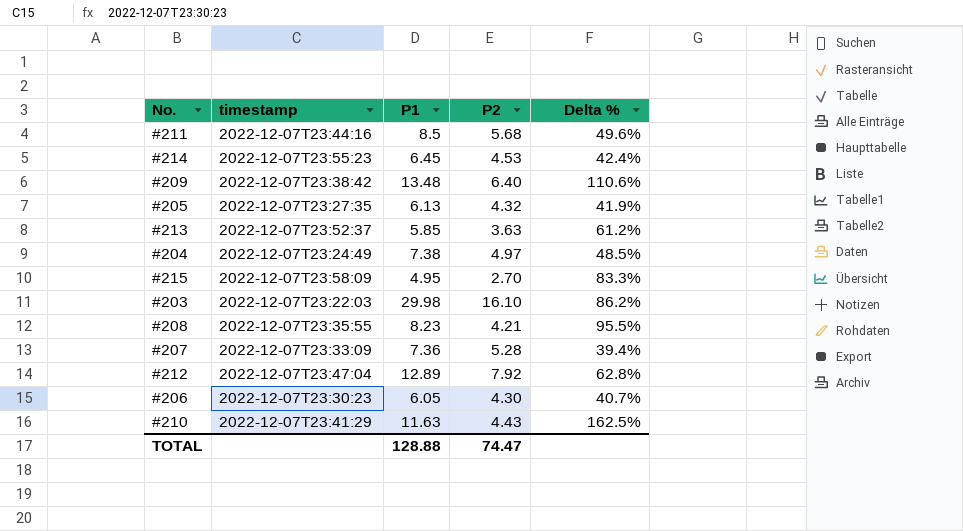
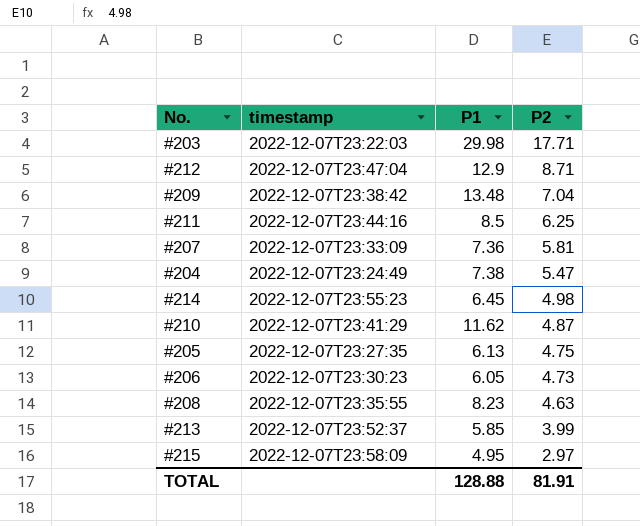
row order: none -> P2 descending
column Delta % | formula: ([P1] - [P2]) / [P2] -> none
#203 | P2: 16.10 -> 17.71
#212 | P1: 12.89 -> 12.9
#212 | P2: 7.92 -> 8.71
#209 | P2: 6.40 -> 7.04
#211 | P2: 5.68 -> 6.25
#207 | P2: 5.28 -> 5.81
#204 | P2: 4.97 -> 5.47
#214 | P2: 4.53 -> 4.98
#210 | P1: 11.63 -> 11.62
#210 | P2: 4.43 -> 4.87
#205 | P2: 4.32 -> 4.75
#206 | P2: 4.30 -> 4.73
#208 | P2: 4.21 -> 4.63
#213 | P2: 3.63 -> 3.99
#215 | P2: 2.70 -> 2.97
TOTAL | P2: 74.47 -> 81.91

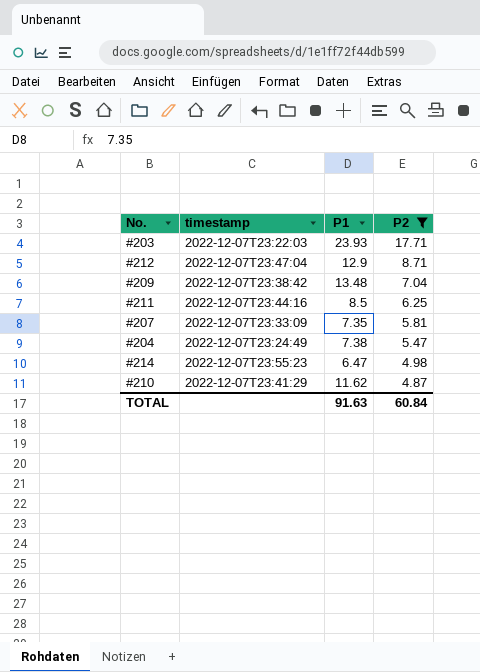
filter: none -> P2 >= 4.87
#203 | P1: 29.98 -> 23.93
#207 | P1: 7.36 -> 7.35
#214 | P1: 6.45 -> 6.47
TOTAL | P1: 128.88 -> 91.63
TOTAL | P2: 81.91 -> 60.84

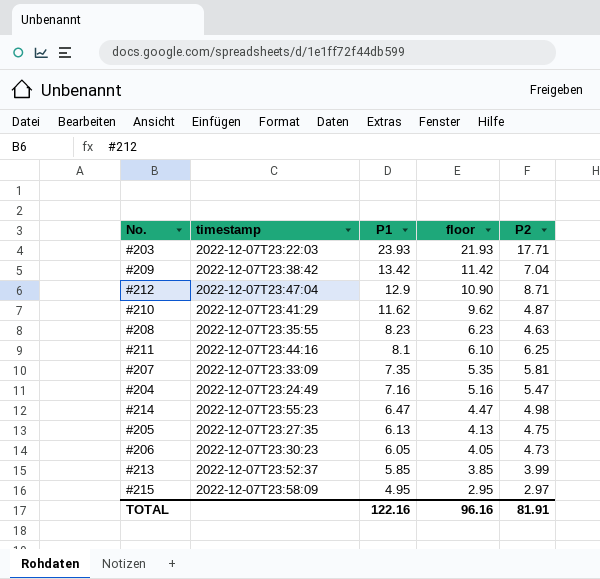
filter: P2 >= 4.87 -> none
row order: P2 descending -> P1 descending
column floor | formula: none -> [P1] - 2
#209 | P1: 13.48 -> 13.42
#211 | P1: 8.5 -> 8.1
#204 | P1: 7.38 -> 7.16
TOTAL | P1: 91.63 -> 122.16
TOTAL | P2: 60.84 -> 81.91

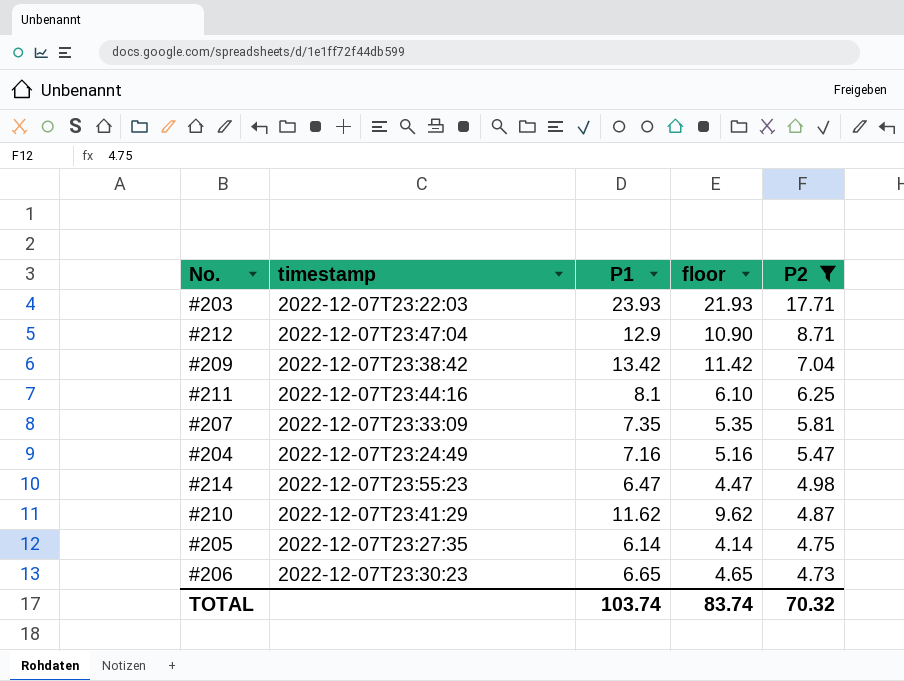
filter: none -> P2 >= 4.73
row order: P1 descending -> P2 descending
#205 | P1: 6.13 -> 6.14
#205 | floor: 4.13 -> 4.14
#206 | P1: 6.05 -> 6.65
#206 | floor: 4.05 -> 4.65
TOTAL | P1: 122.16 -> 103.74
TOTAL | floor: 96.16 -> 83.74
TOTAL | P2: 81.91 -> 70.32

